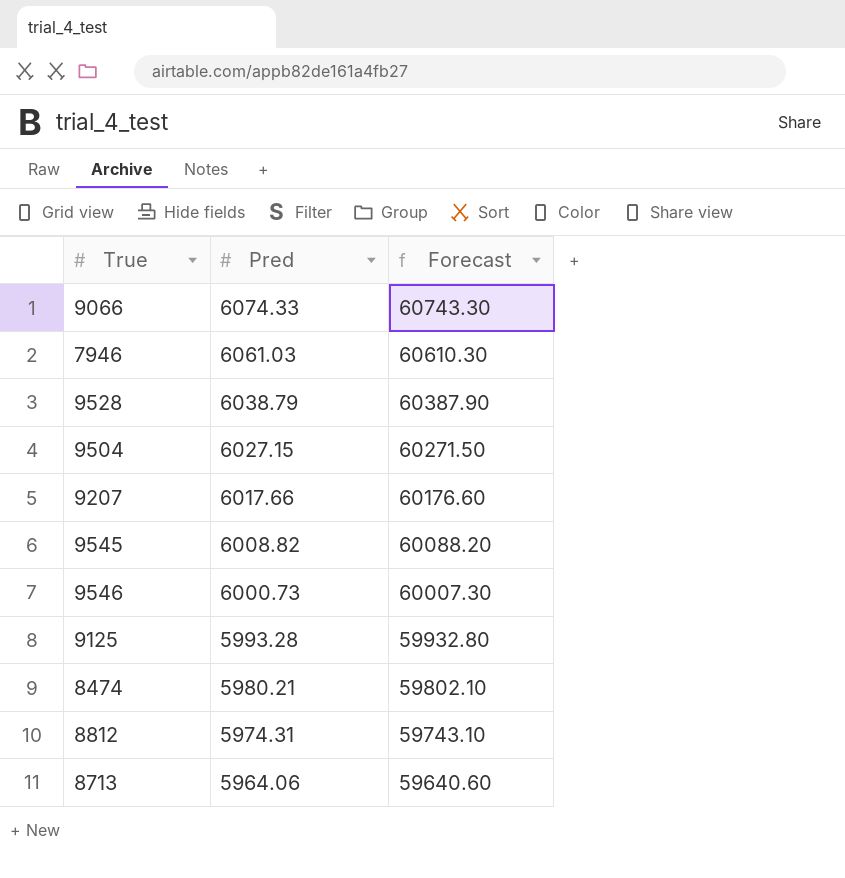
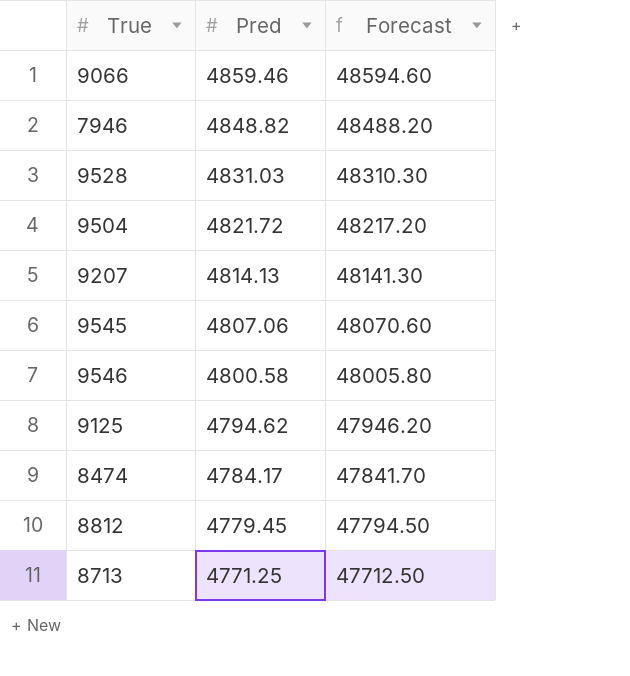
9066 | Pred: 6074.33 -> 4859.46
9066 | Forecast: 60743.30 -> 48594.60
7946 | Pred: 6061.03 -> 4848.82
7946 | Forecast: 60610.30 -> 48488.20
9528 | Pred: 6038.79 -> 4831.03
9528 | Forecast: 60387.90 -> 48310.30
9504 | Pred: 6027.15 -> 4821.72
9504 | Forecast: 60271.50 -> 48217.20
9207 | Pred: 6017.66 -> 4814.13
9207 | Forecast: 60176.60 -> 48141.30
9545 | Pred: 6008.82 -> 4807.06
9545 | Forecast: 60088.20 -> 48070.60
9546 | Pred: 6000.73 -> 4800.58
9546 | Forecast: 60007.30 -> 48005.80
9125 | Pred: 5993.28 -> 4794.62
9125 | Forecast: 59932.80 -> 47946.20
8474 | Pred: 5980.21 -> 4784.17
8474 | Forecast: 59802.10 -> 47841.70
8812 | Pred: 5974.31 -> 4779.45
8812 | Forecast: 59743.10 -> 47794.50
8713 | Pred: 5964.06 -> 4771.25
8713 | Forecast: 59640.60 -> 47712.50

